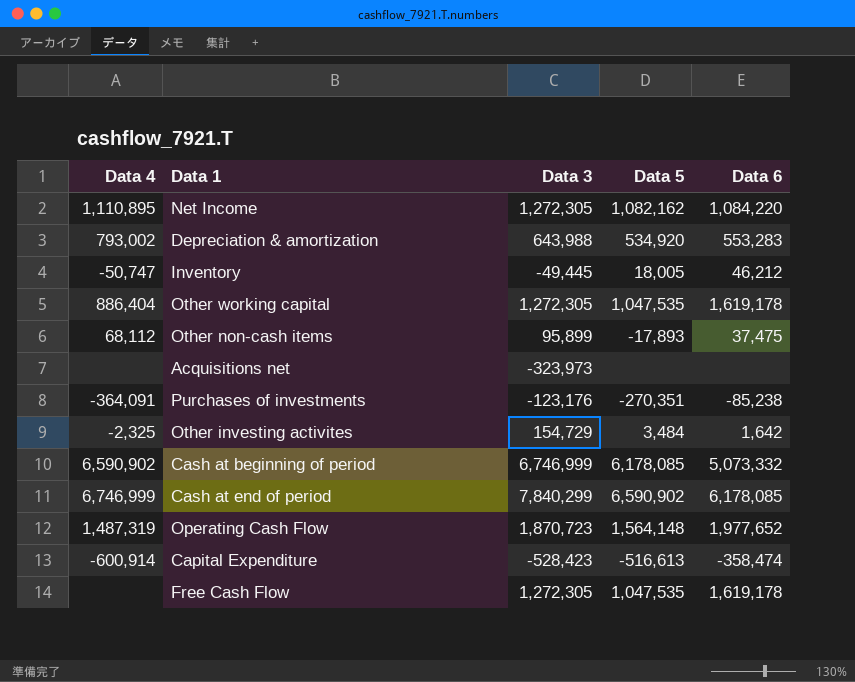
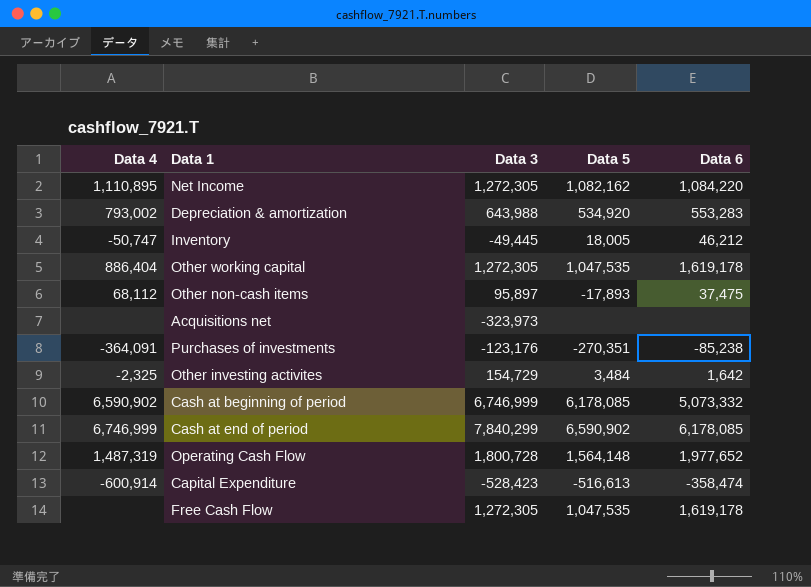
Other non-cash items | Data 3: 95,899 -> 95,897
Operating Cash Flow | Data 3: 1,870,723 -> 1,800,728

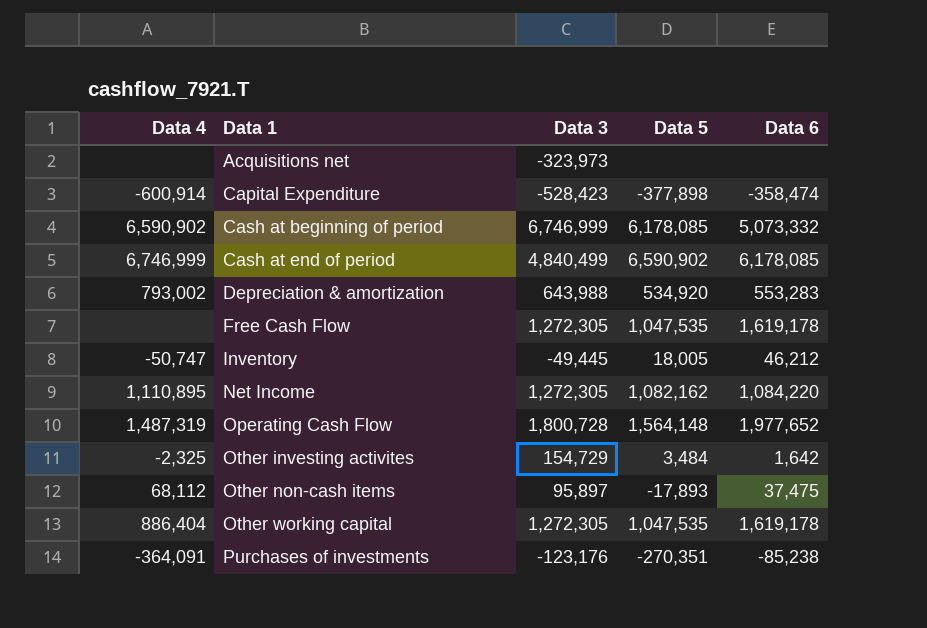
row order: none -> Data 1 ascending
Capital Expenditure | Data 5: -516,613 -> -377,898
Cash at end of period | Data 3: 7,840,299 -> 4,840,499

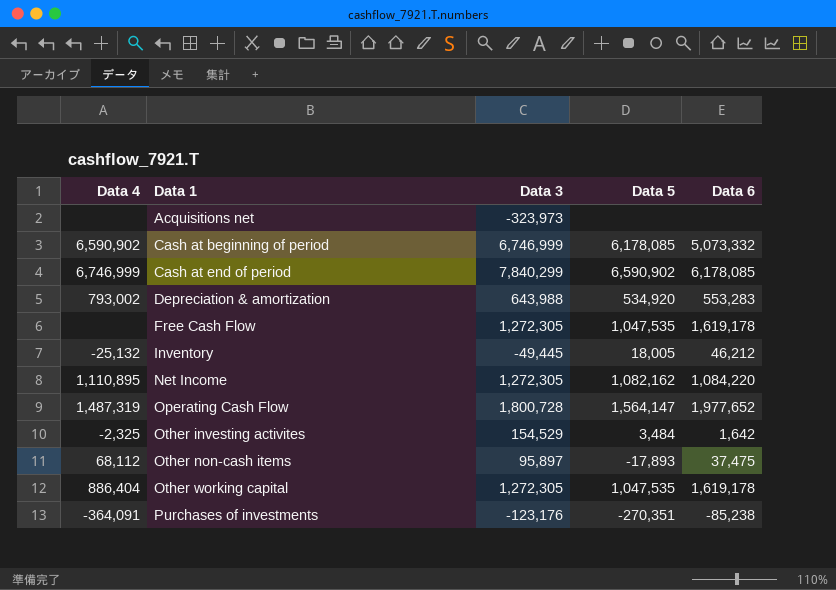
row Capital Expenditure: -600,914 | -528,423 | -377,898 | -358,474 -> none
Cash at end of period | Data 3: 4,840,499 -> 7,840,299
Inventory | Data 4: -50,747 -> -25,132
Operating Cash Flow | Data 5: 1,564,148 -> 1,564,147
Other investing activites | Data 3: 154,729 -> 154,529

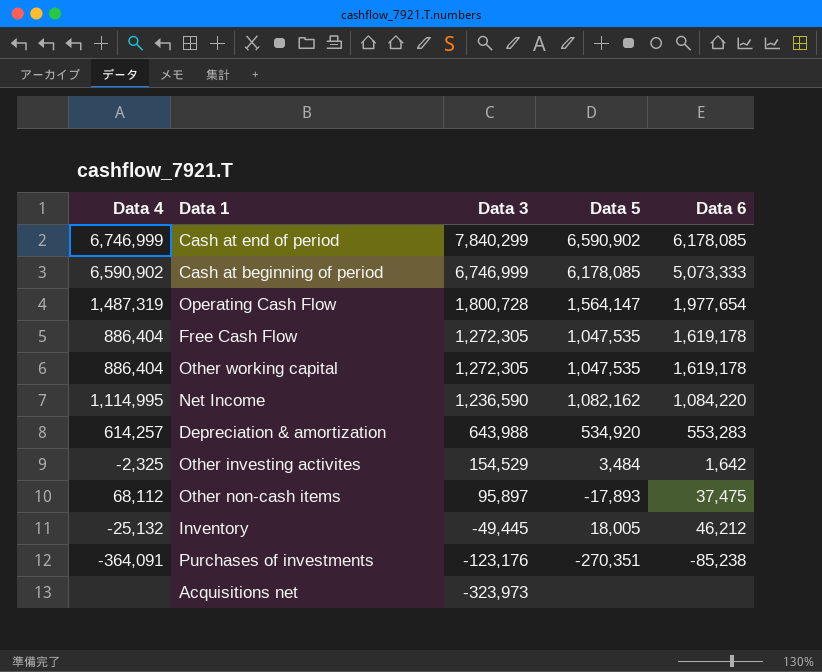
row order: Data 1 ascending -> Data 3 descending
Cash at beginning of period | Data 6: 5,073,332 -> 5,073,333
Operating Cash Flow | Data 6: 1,977,652 -> 1,977,654
Free Cash Flow | Data 4: none -> 886,404
Net Income | Data 4: 1,110,895 -> 1,114,995
Net Income | Data 3: 1,272,305 -> 1,236,590
Depreciation & amortization | Data 4: 793,002 -> 614,257

